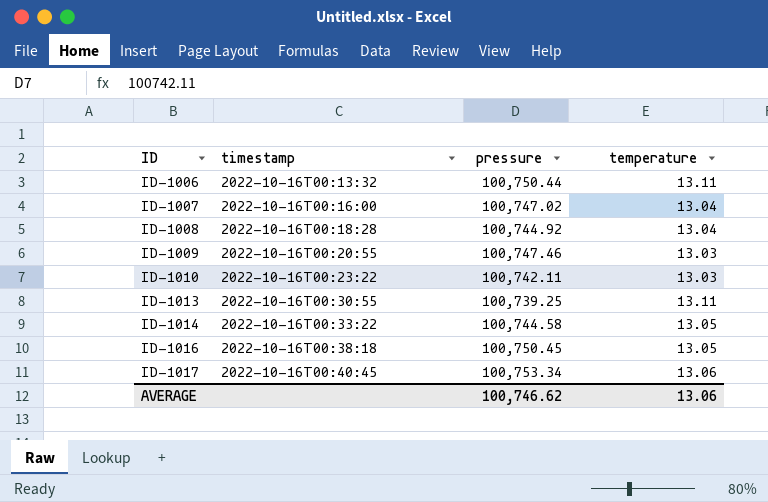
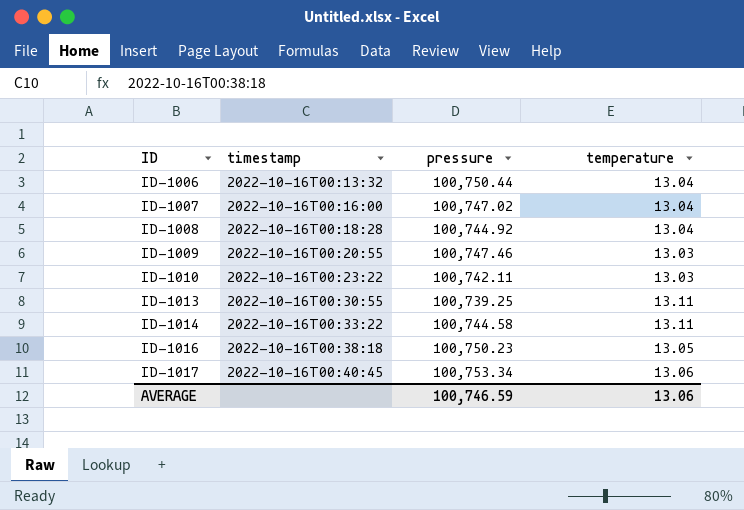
ID-1006 | temperature: 13.11 -> 13.04
ID-1014 | temperature: 13.05 -> 13.11
ID-1016 | pressure: 100,750.45 -> 100,750.23
AVERAGE | pressure: 100,746.62 -> 100,746.59

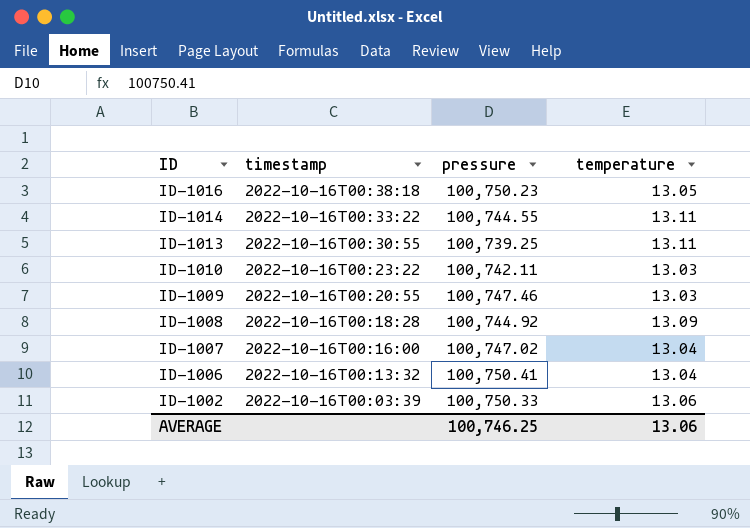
row order: ID ascending -> ID descending
row ID-1017: 2022-10-16T00:40:45 | 100,753.34 | 13.06 -> none
ID-1014 | pressure: 100,744.58 -> 100,744.55
ID-1008 | temperature: 13.04 -> 13.09
ID-1006 | pressure: 100,750.44 -> 100,750.41
row ID-1002: none -> 2022-10-16T00:03:39 | 100,750.33 | 13.06
AVERAGE | pressure: 100,746.59 -> 100,746.25

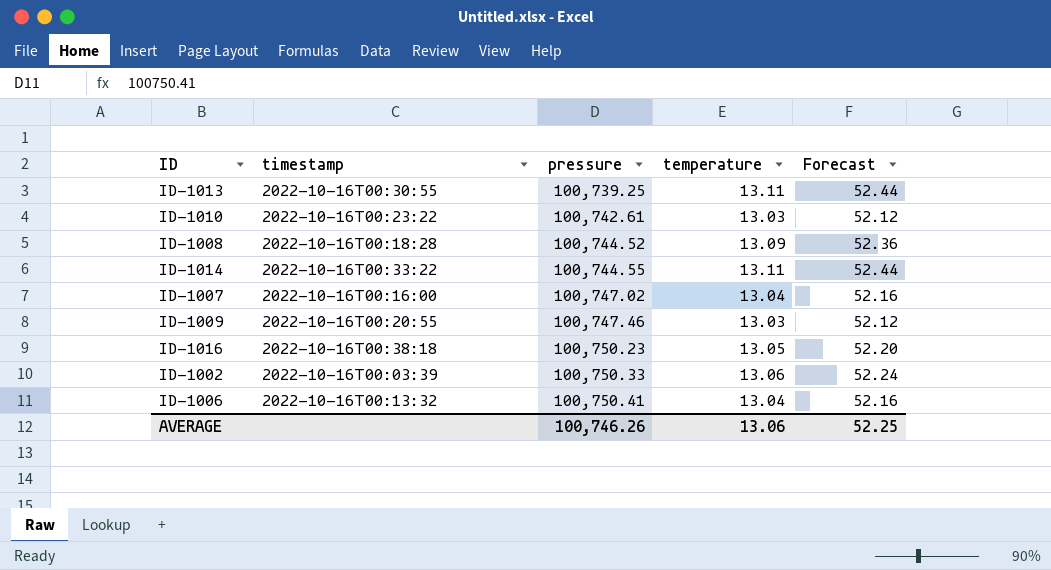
row order: ID descending -> pressure ascending
column Forecast | formula: none -> [temperature] * 4
ID-1010 | pressure: 100,742.11 -> 100,742.61
ID-1008 | pressure: 100,744.92 -> 100,744.52
AVERAGE | pressure: 100,746.25 -> 100,746.26

